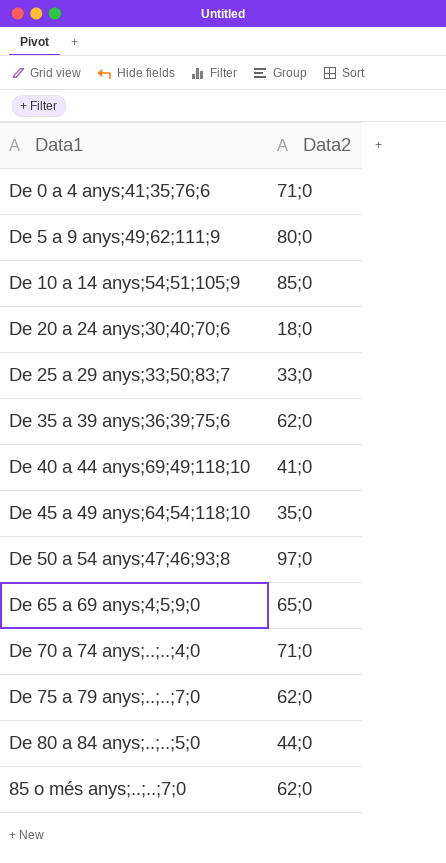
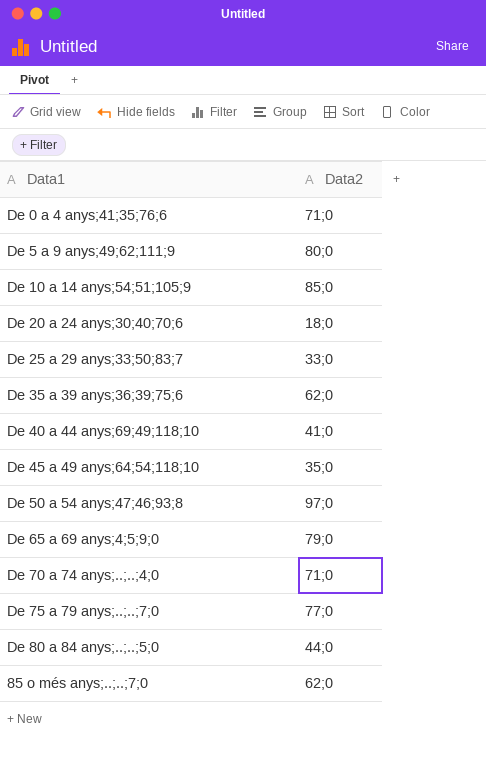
De 65 a 69 anys;4;5;9;0 | Data2: 65;0 -> 79;0
De 75 a 79 anys;..;..;7;0 | Data2: 62;0 -> 77;0

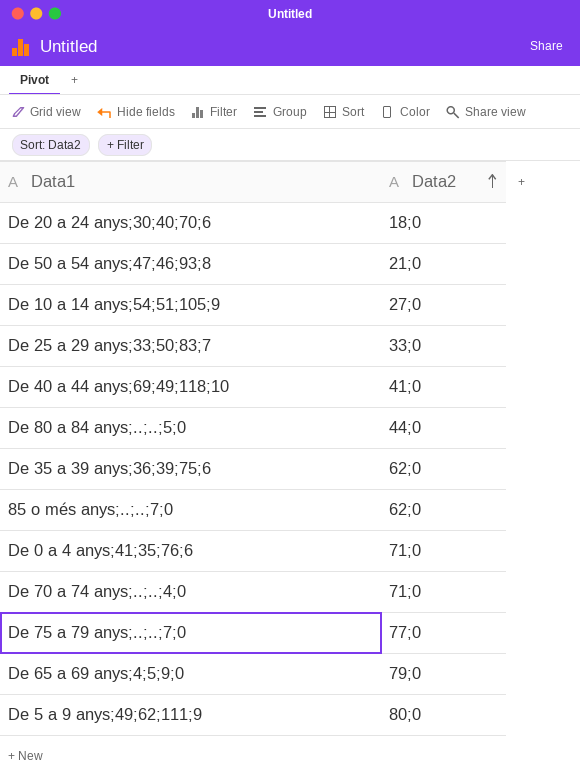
row order: none -> Data2 ascending
row De 45 a 49 anys;64;54;118;10: 35;0 -> none
De 50 a 54 anys;47;46;93;8 | Data2: 97;0 -> 21;0
De 10 a 14 anys;54;51;105;9 | Data2: 85;0 -> 27;0

